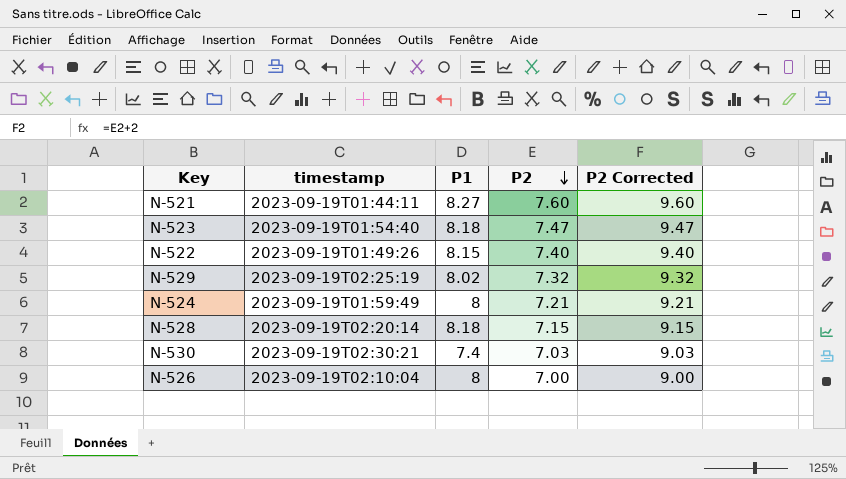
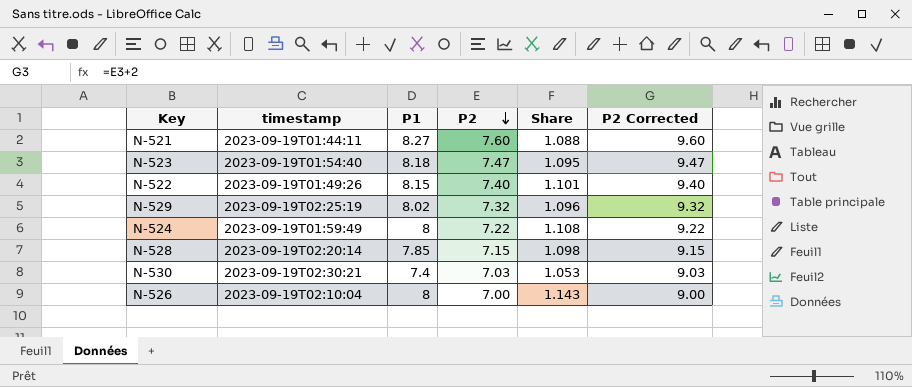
column Share | formula: none -> [P1] / [P2]
N-524 | P2: 7.21 -> 7.22
N-524 | P2 Corrected: 9.21 -> 9.22
N-528 | P1: 8.18 -> 7.85

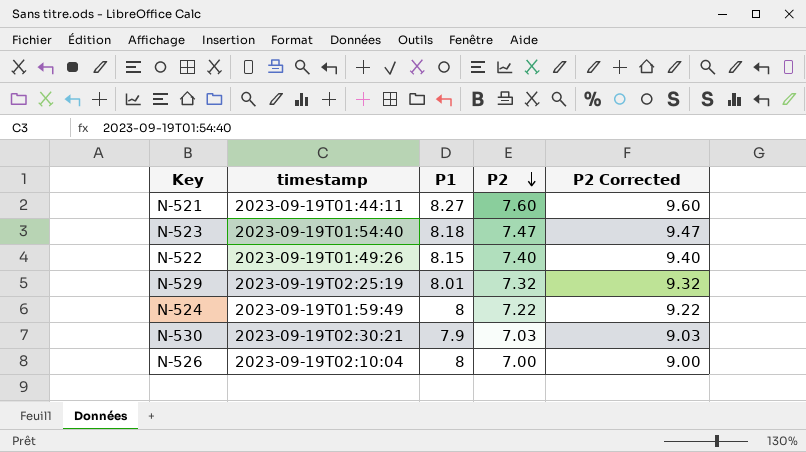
column Share | formula: [P1] / [P2] -> none
row N-528: 2023-09-19T02:20:14 | 7.85 | 7.15 | 1.098 | 9.15 -> none
N-529 | P1: 8.02 -> 8.01
N-530 | P1: 7.4 -> 7.9

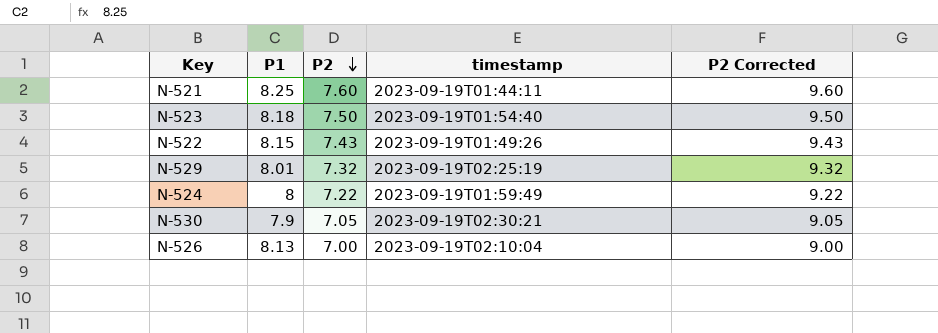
column timestamp | position: 2 -> 4
N-521 | P1: 8.27 -> 8.25
N-523 | P2: 7.47 -> 7.50
N-523 | P2 Corrected: 9.47 -> 9.50
N-522 | P2: 7.40 -> 7.43
N-522 | P2 Corrected: 9.40 -> 9.43
N-530 | P2: 7.03 -> 7.05
N-530 | P2 Corrected: 9.03 -> 9.05
N-526 | P1: 8 -> 8.13

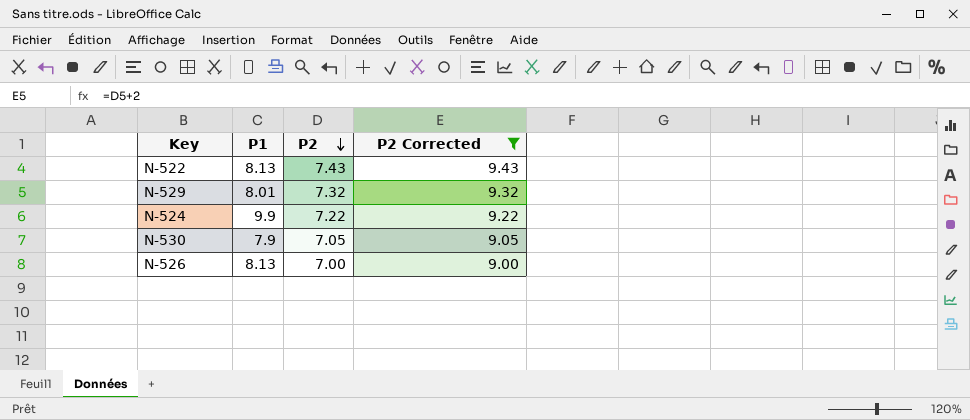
filter: none -> P2 Corrected <= 9.43
column timestamp | position: 4 -> none
N-522 | P1: 8.15 -> 8.13
N-524 | P1: 8 -> 9.9

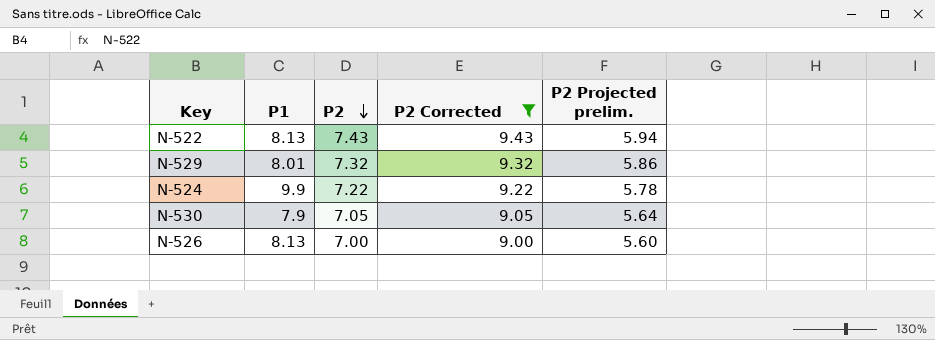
column P2 Projected prelim. | formula: none -> [P2] * 0.8

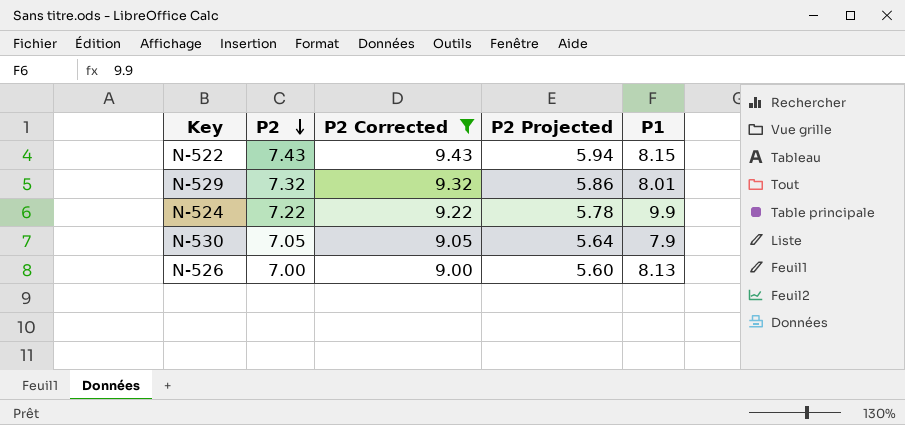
column name: P2 Projected prelim. -> P2 Projected
column P1 | position: 2 -> 5
N-522 | P1: 8.13 -> 8.15

